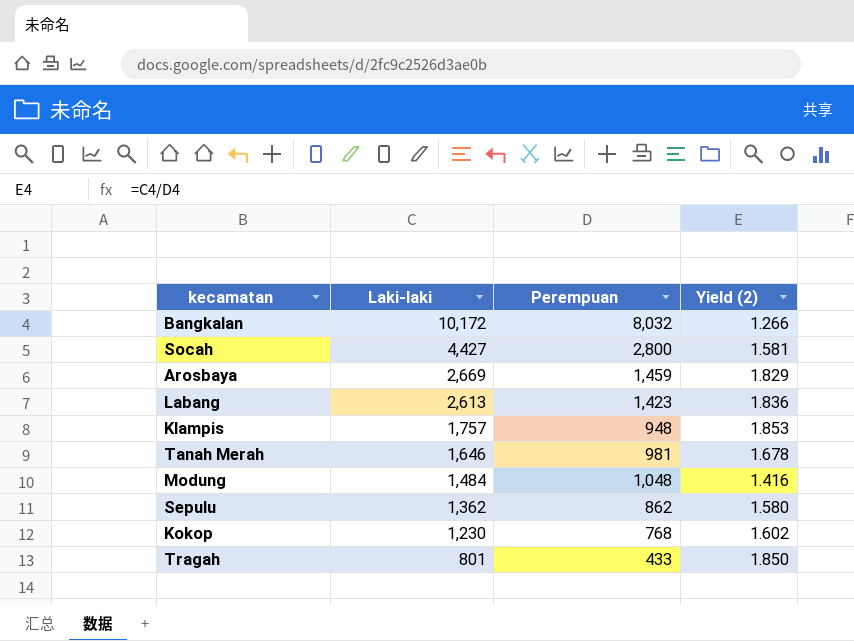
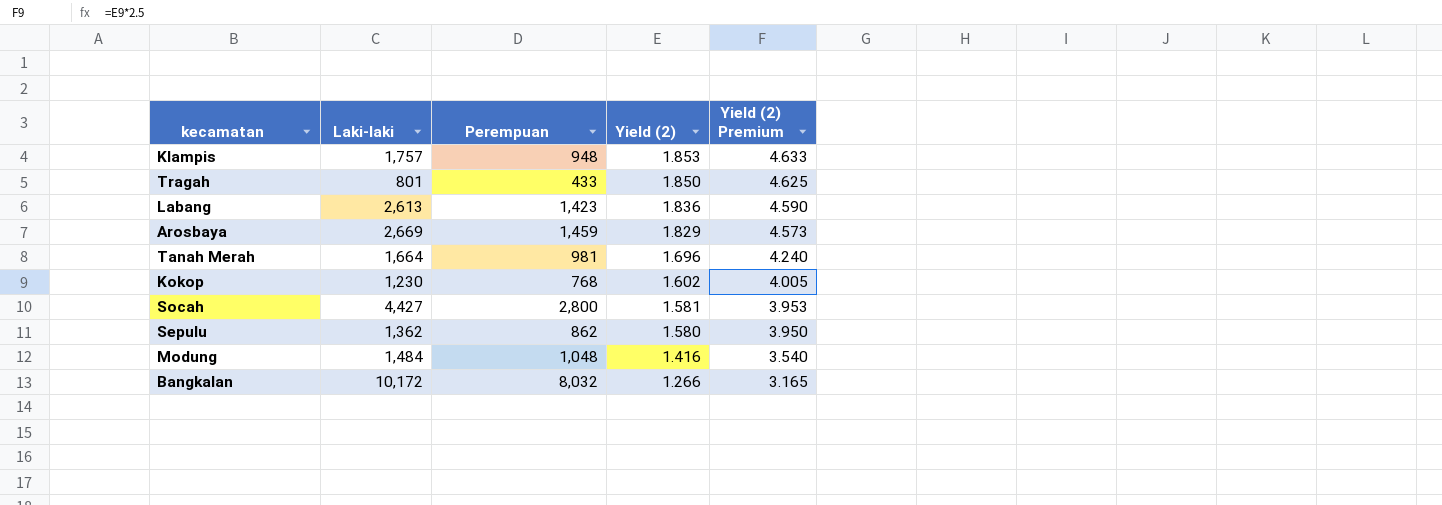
row order: Laki-laki descending -> Yield (2) descending
column Yield (2) Premium | formula: none -> [Yield (2)] * 2.5
Tanah Merah | Laki-laki: 1,646 -> 1,664
Tanah Merah | Yield (2): 1.678 -> 1.696

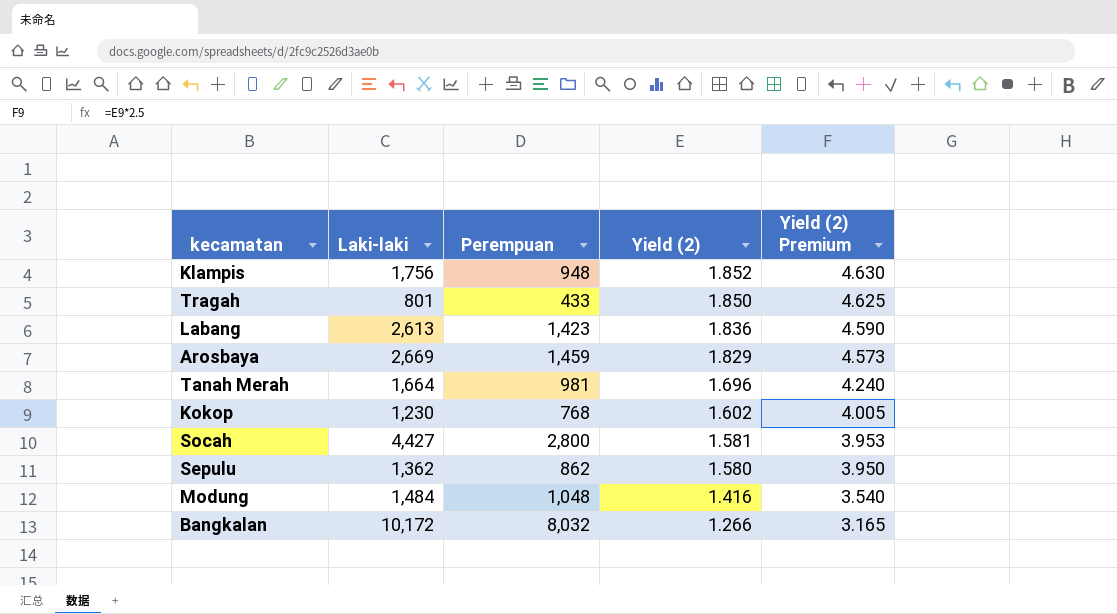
Klampis | Laki-laki: 1,757 -> 1,756
Klampis | Yield (2): 1.853 -> 1.852
Klampis | Yield (2) Premium: 4.633 -> 4.630

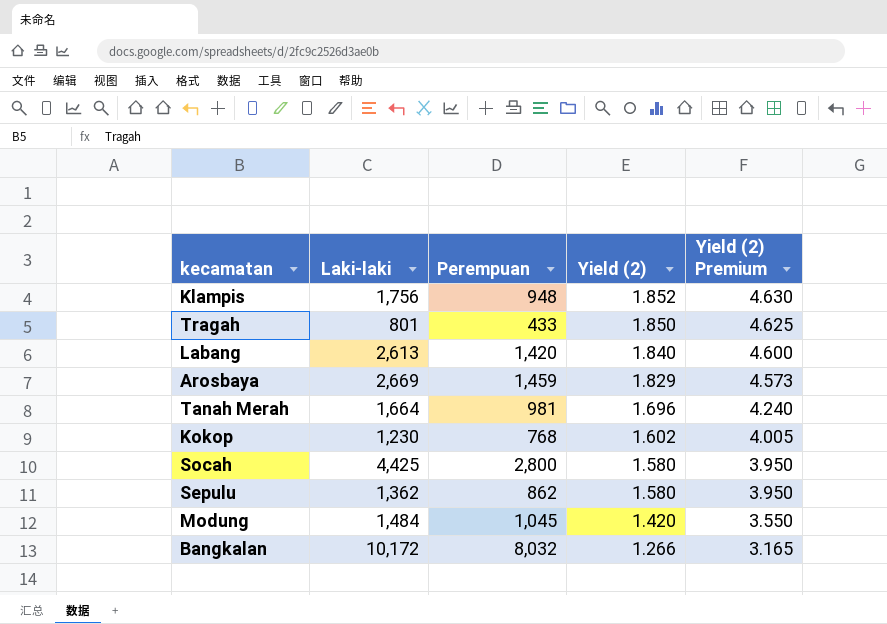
Labang | Perempuan: 1,423 -> 1,420
Labang | Yield (2): 1.836 -> 1.840
Labang | Yield (2) Premium: 4.590 -> 4.600
Socah | Laki-laki: 4,427 -> 4,425
Socah | Yield (2): 1.581 -> 1.580
Socah | Yield (2) Premium: 3.953 -> 3.950
Modung | Perempuan: 1,048 -> 1,045
Modung | Yield (2): 1.416 -> 1.420
Modung | Yield (2) Premium: 3.540 -> 3.550

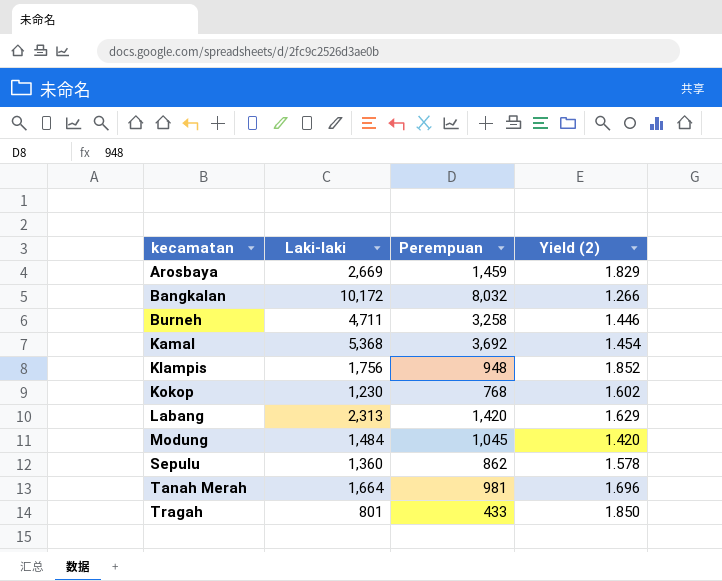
row order: Yield (2) descending -> kecamatan ascending
column Yield (2) Premium | formula: [Yield (2)] * 2.5 -> none
row Socah: 4,425 | 2,800 | 1.580 | 3.950 -> none
row Burneh: none -> 4,711 | 3,258 | 1.446
row Kamal: none -> 5,368 | 3,692 | 1.454
Labang | Laki-laki: 2,613 -> 2,313
Labang | Yield (2): 1.840 -> 1.629
Sepulu | Laki-laki: 1,362 -> 1,360
Sepulu | Yield (2): 1.580 -> 1.578

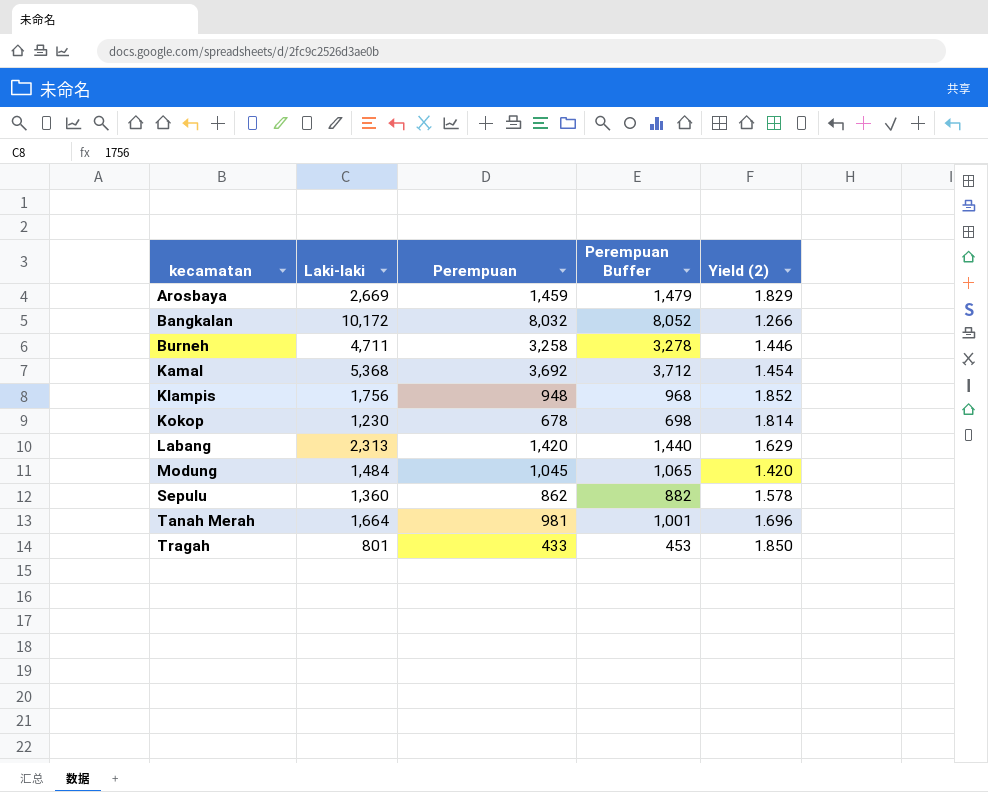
column Perempuan Buffer | formula: none -> [Perempuan] + 20
Kokop | Perempuan: 768 -> 678
Kokop | Yield (2): 1.602 -> 1.814

